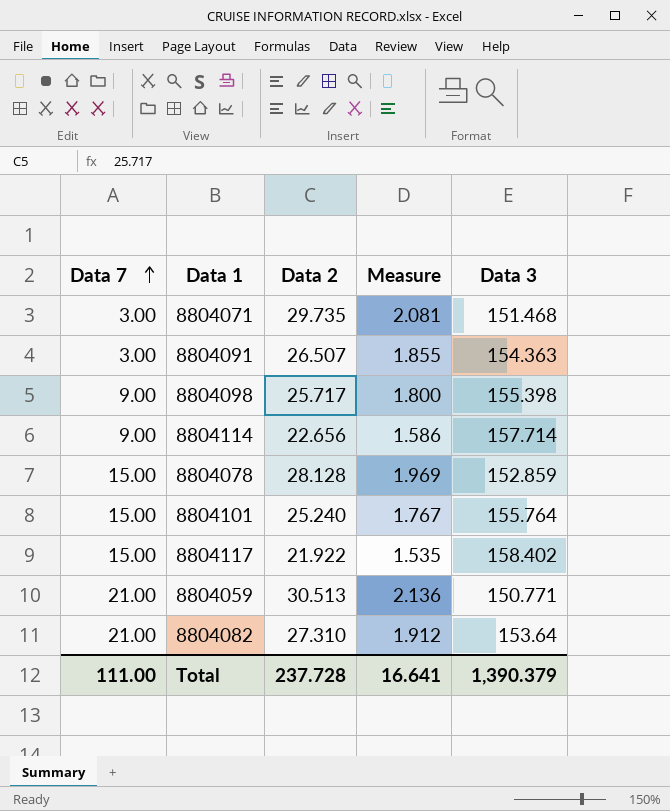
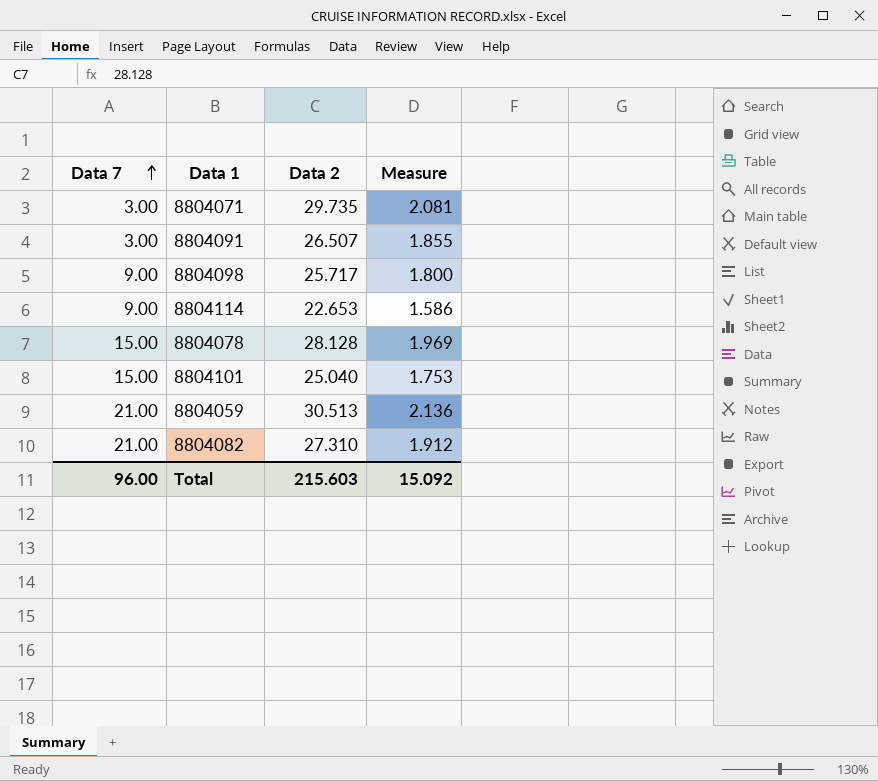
column Data 3 | position: 5 -> none
row 8804117: 15.00 | 21.922 | 1.535 | 158.402 -> none
8804114 | Data 2: 22.656 -> 22.653
8804101 | Data 2: 25.240 -> 25.040
8804101 | Measure: 1.767 -> 1.753
Total | Data 7: 111.00 -> 96.00
Total | Data 2: 237.728 -> 215.603
Total | Measure: 16.641 -> 15.092

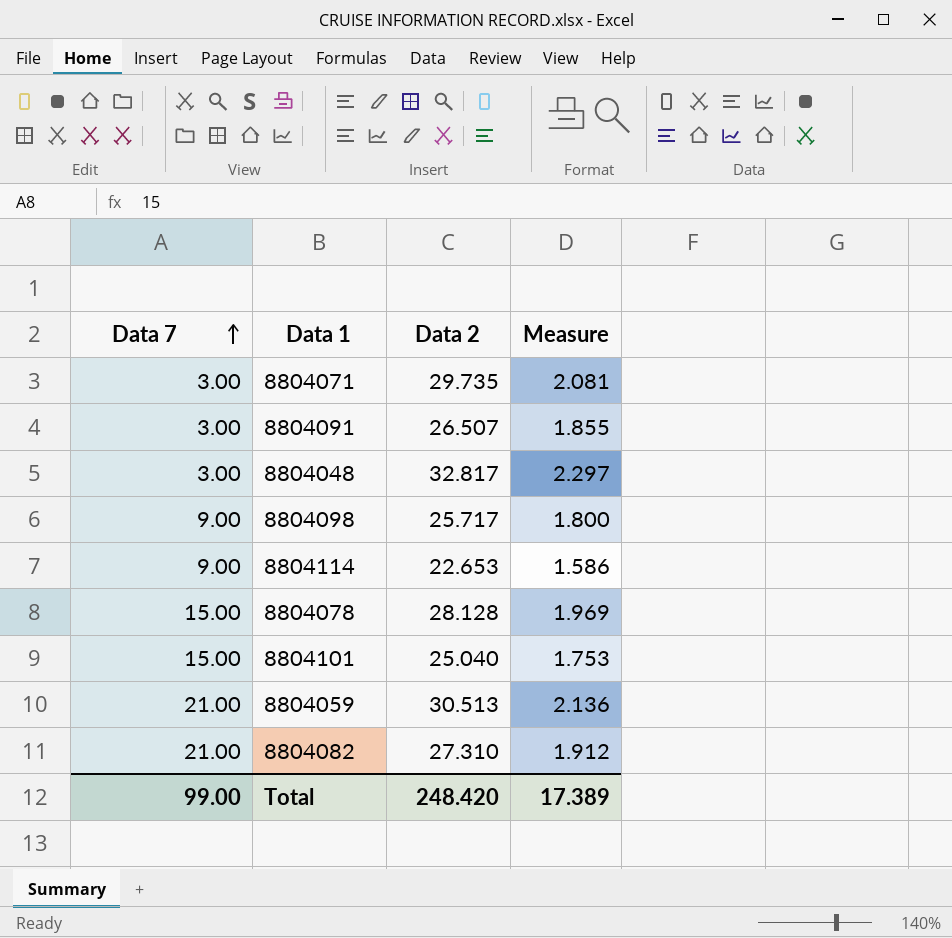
row 8804048: none -> 3.00 | 32.817 | 2.297
Total | Data 7: 96.00 -> 99.00
Total | Data 2: 215.603 -> 248.420
Total | Measure: 15.092 -> 17.389

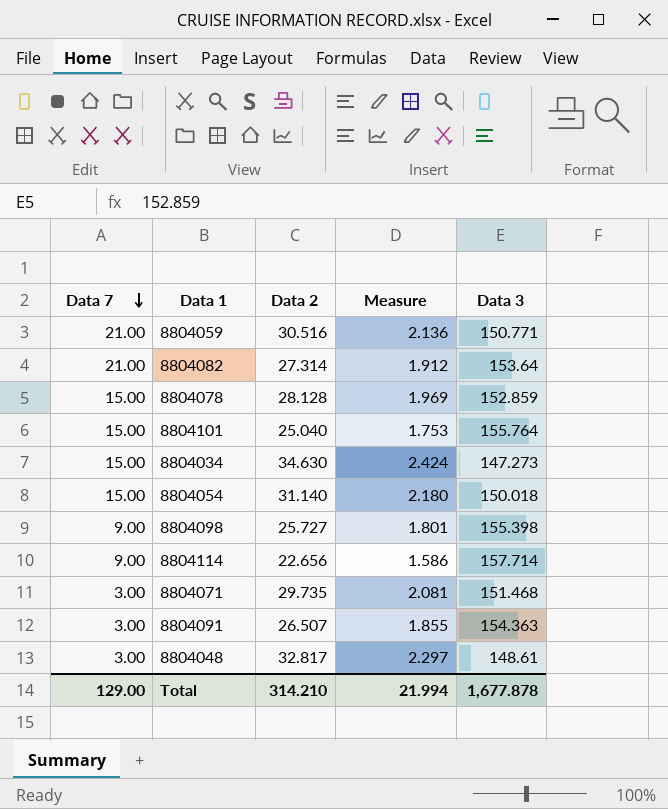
row order: Data 7 ascending -> Data 7 descending
column Data 3 | position: none -> 5
8804059 | Data 2: 30.513 -> 30.516
8804082 | Data 2: 27.310 -> 27.314
row 8804034: none -> 15.00 | 34.630 | 2.424 | 147.273
row 8804054: none -> 15.00 | 31.140 | 2.180 | 150.018
8804098 | Data 2: 25.717 -> 25.727
8804098 | Measure: 1.800 -> 1.801
8804114 | Data 2: 22.653 -> 22.656
Total | Data 7: 99.00 -> 129.00
Total | Data 2: 248.420 -> 314.210
Total | Measure: 17.389 -> 21.994

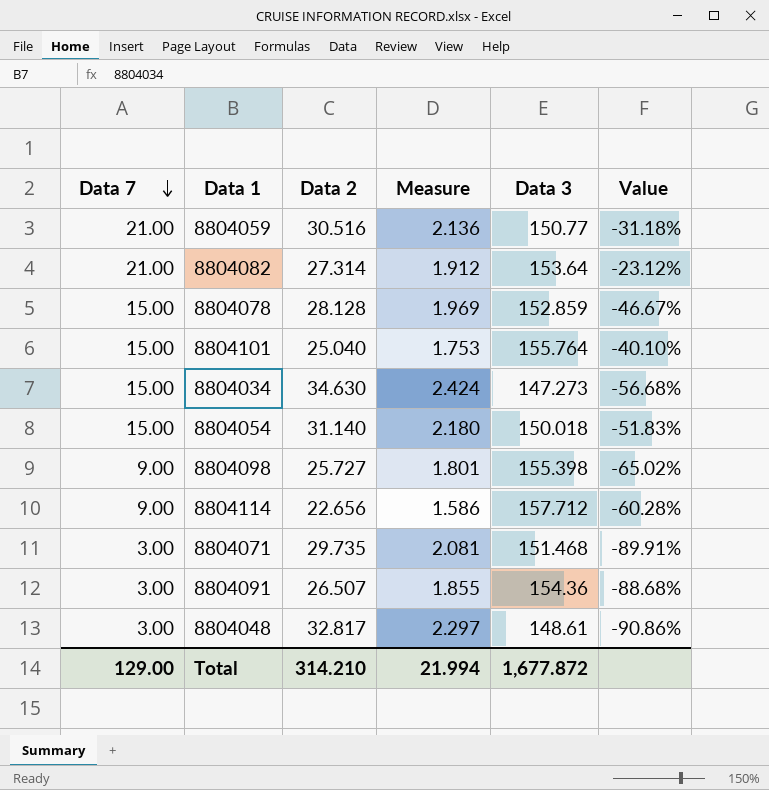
column Value | formula: none -> ([Data 7] - [Data 2]) / [Data 2]
8804059 | Data 3: 150.771 -> 150.77
8804114 | Data 3: 157.714 -> 157.712
8804091 | Data 3: 154.363 -> 154.36
Total | Data 3: 1,677.878 -> 1,677.872

